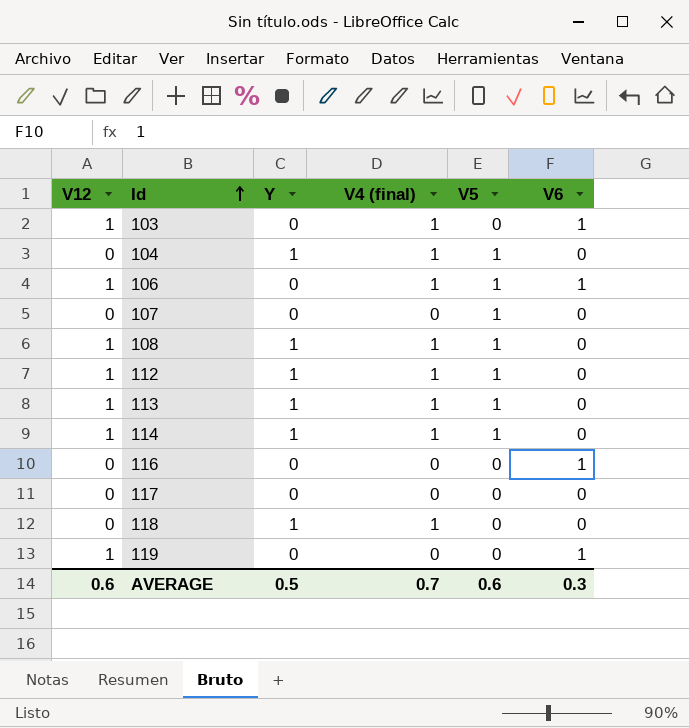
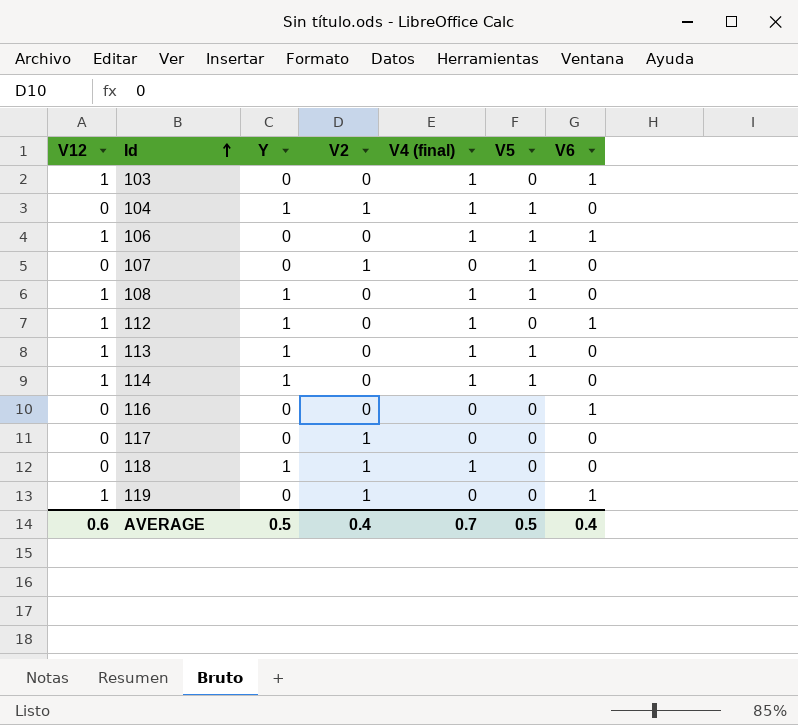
column V2 | position: none -> 4
112 | V5: 1 -> 0
112 | V6: 0 -> 1
AVERAGE | V5: 0.6 -> 0.5
AVERAGE | V6: 0.3 -> 0.4

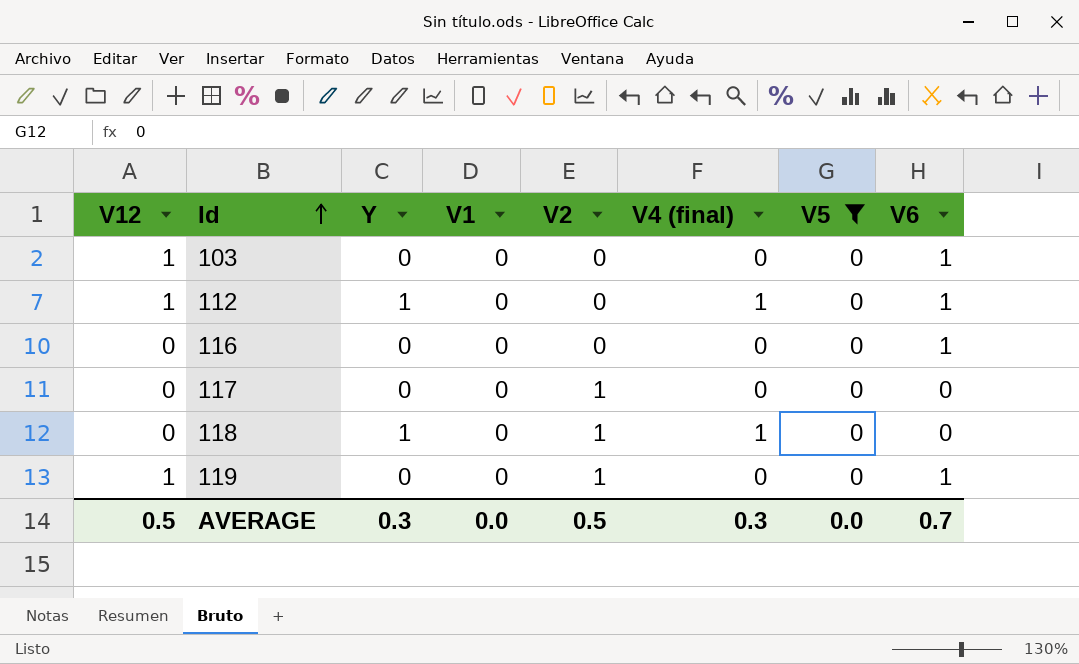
filter: none -> V5 = 0
column V1 | position: none -> 4
103 | V4 (final): 1 -> 0
AVERAGE | V12: 0.6 -> 0.5
AVERAGE | Y: 0.5 -> 0.3
AVERAGE | V2: 0.4 -> 0.5
AVERAGE | V4 (final): 0.7 -> 0.3
AVERAGE | V5: 0.5 -> 0.0
AVERAGE | V6: 0.4 -> 0.7

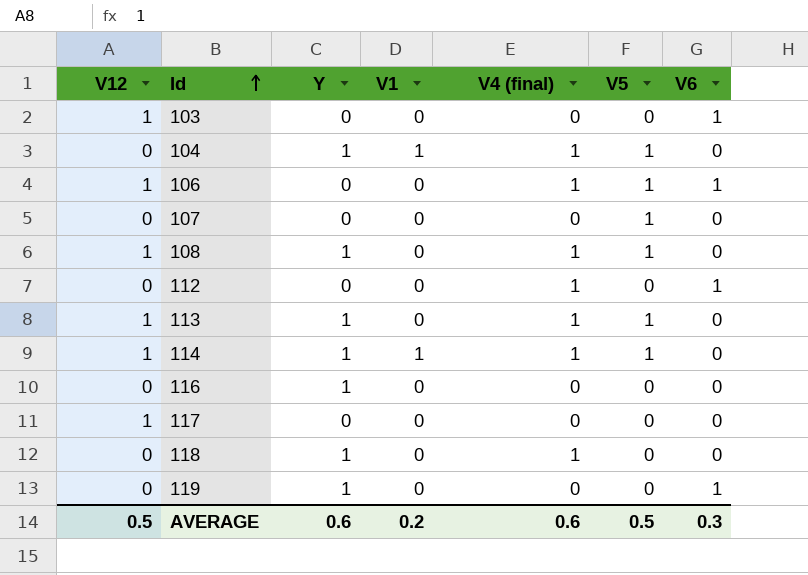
filter: V5 = 0 -> none
column V2 | position: 5 -> none
112 | V12: 1 -> 0
112 | Y: 1 -> 0
116 | Y: 0 -> 1
116 | V6: 1 -> 0
117 | V12: 0 -> 1
119 | V12: 1 -> 0
119 | Y: 0 -> 1
AVERAGE | Y: 0.3 -> 0.6
AVERAGE | V1: 0.0 -> 0.2
AVERAGE | V4 (final): 0.3 -> 0.6
AVERAGE | V5: 0.0 -> 0.5
AVERAGE | V6: 0.7 -> 0.3

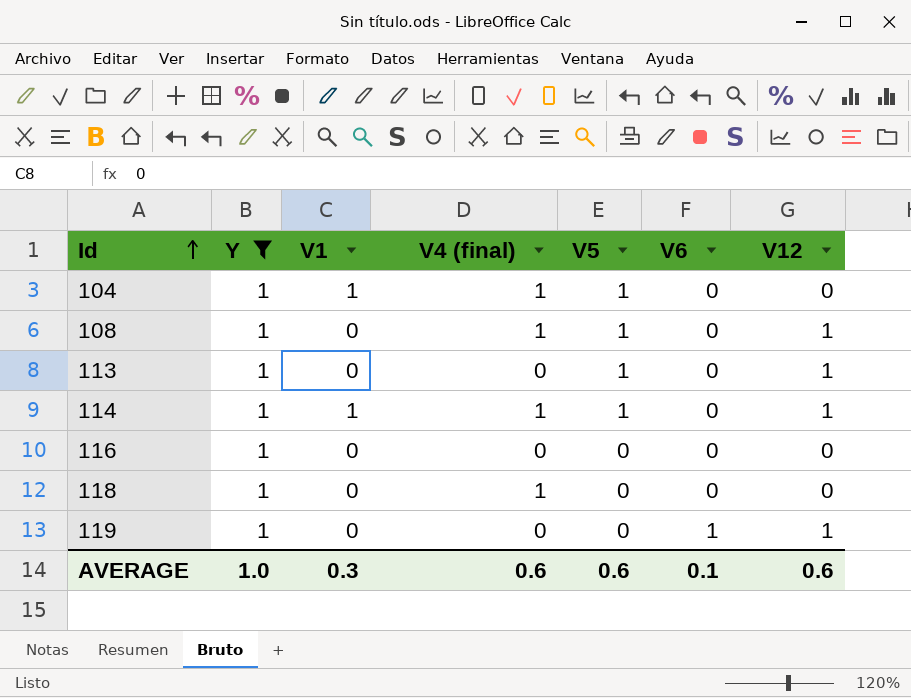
filter: none -> Y = 1
column V12 | position: 1 -> 7
113 | V4 (final): 1 -> 0
119 | V12: 0 -> 1
AVERAGE | Y: 0.6 -> 1.0
AVERAGE | V1: 0.2 -> 0.3
AVERAGE | V5: 0.5 -> 0.6
AVERAGE | V6: 0.3 -> 0.1
AVERAGE | V12: 0.5 -> 0.6

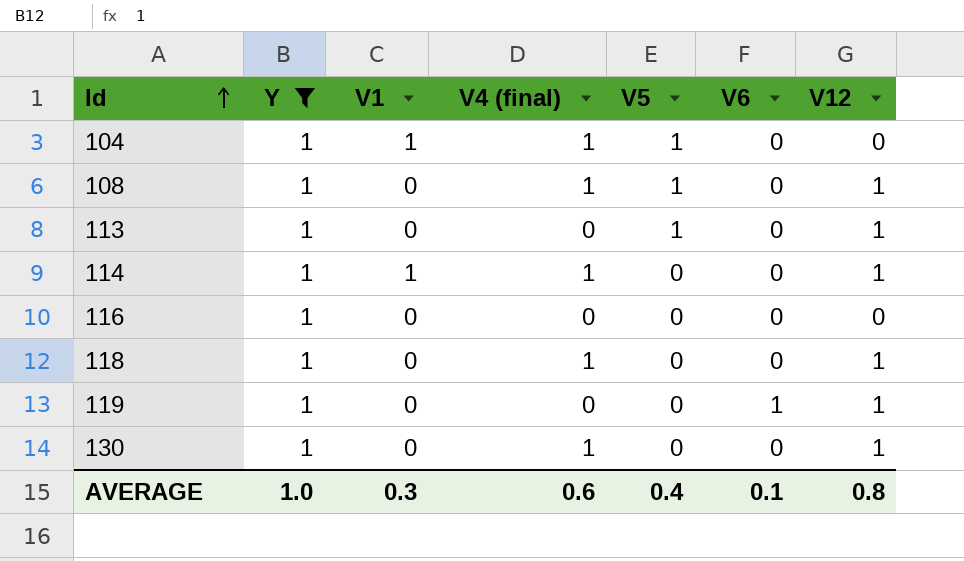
114 | V5: 1 -> 0
118 | V12: 0 -> 1
row 130: none -> 1 | 0 | 1 | 0 | 0 | 1
AVERAGE | V5: 0.6 -> 0.4
AVERAGE | V12: 0.6 -> 0.8

